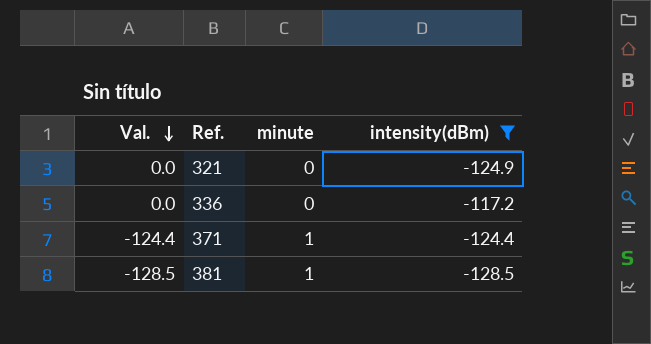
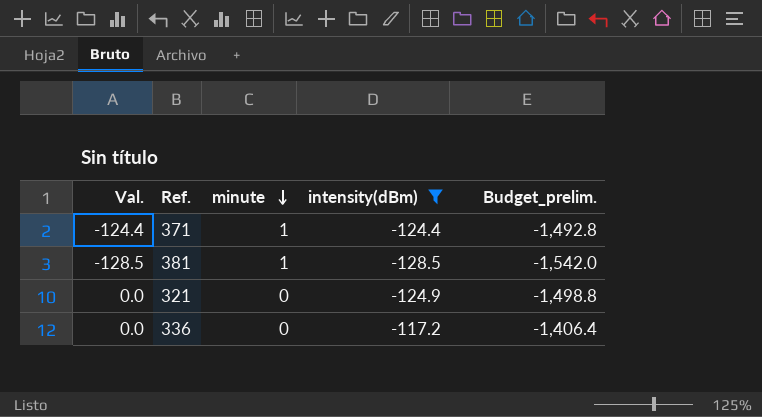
row order: Val. descending -> minute descending
column Budget_prelim. | formula: none -> [intensity(dBm)] * 12

